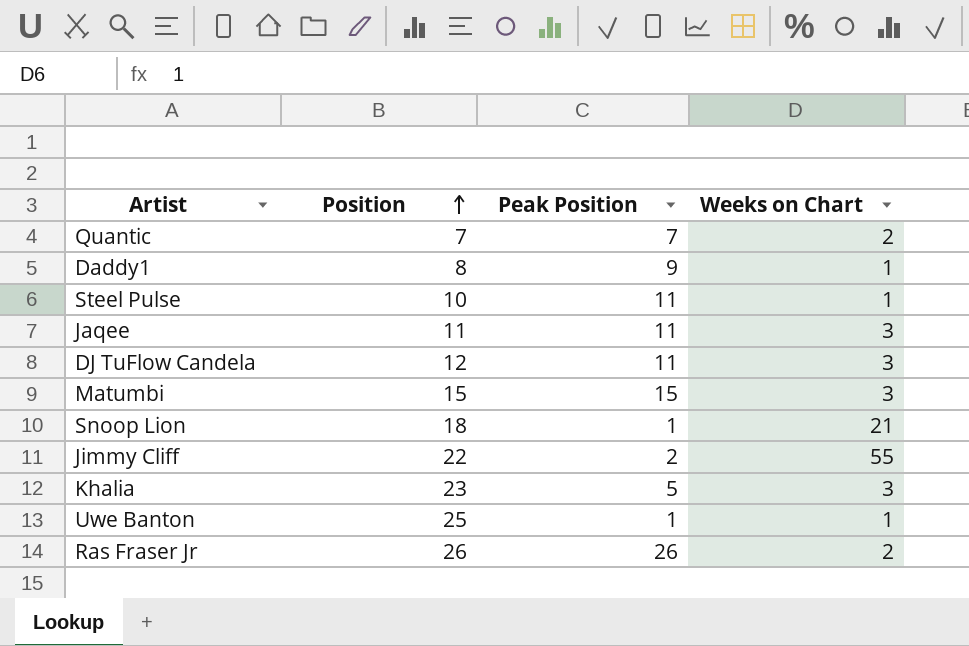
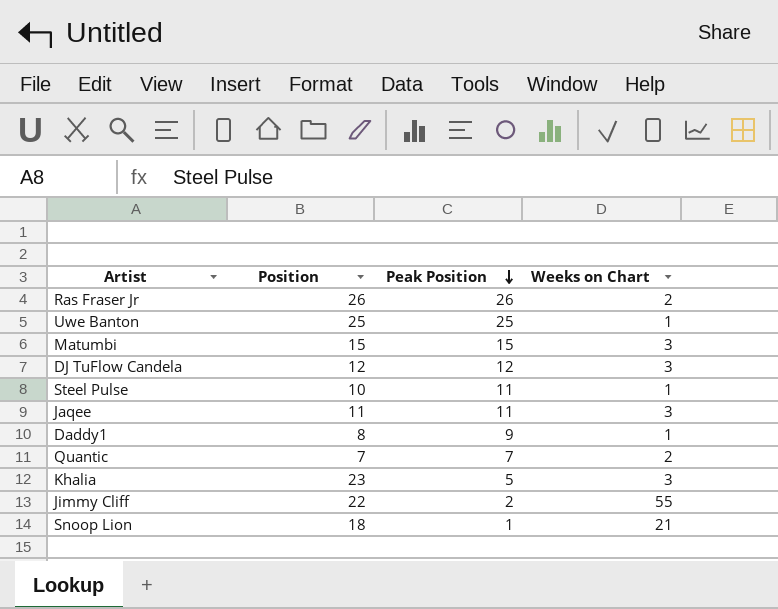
row order: Position ascending -> Peak Position descending
Uwe Banton | Peak Position: 1 -> 25
DJ TuFlow Candela | Peak Position: 11 -> 12

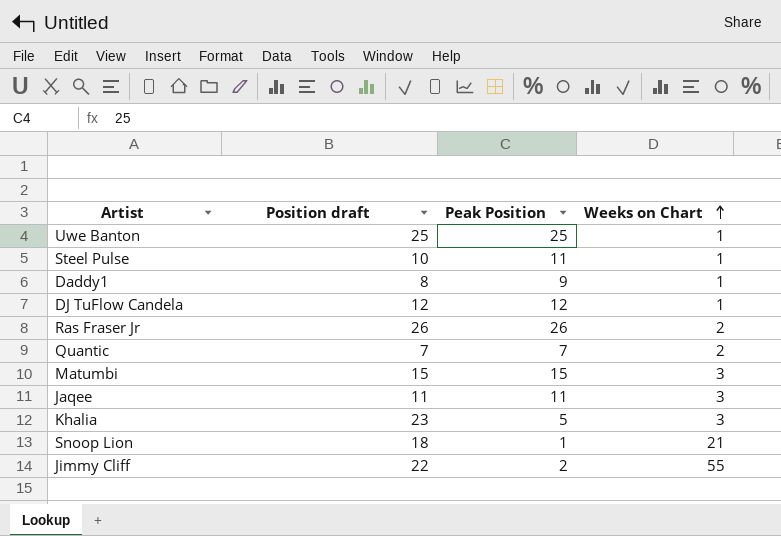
row order: Peak Position descending -> Weeks on Chart ascending
column name: Position -> Position draft
DJ TuFlow Candela | Weeks on Chart: 3 -> 1

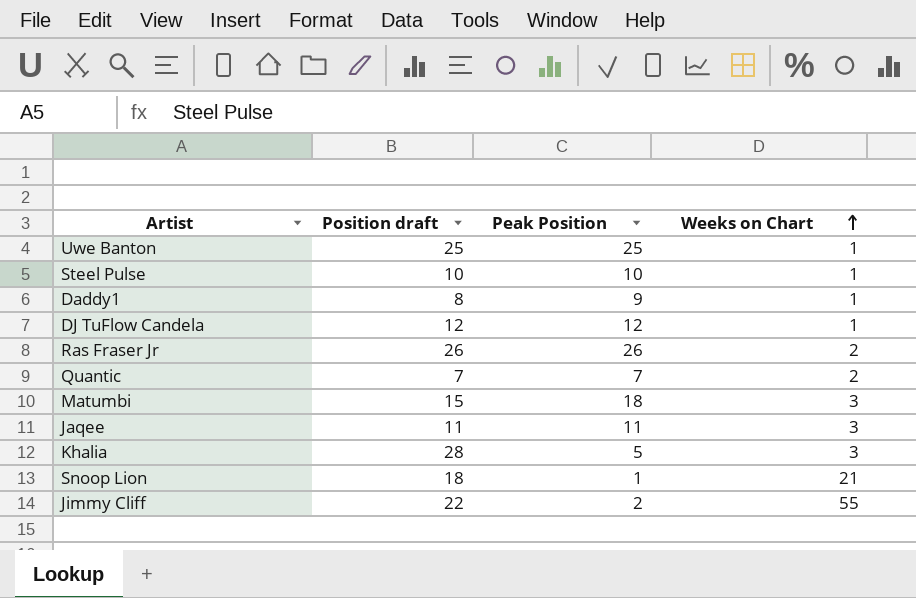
Steel Pulse | Peak Position: 11 -> 10
Matumbi | Peak Position: 15 -> 18
Khalia | Position draft: 23 -> 28

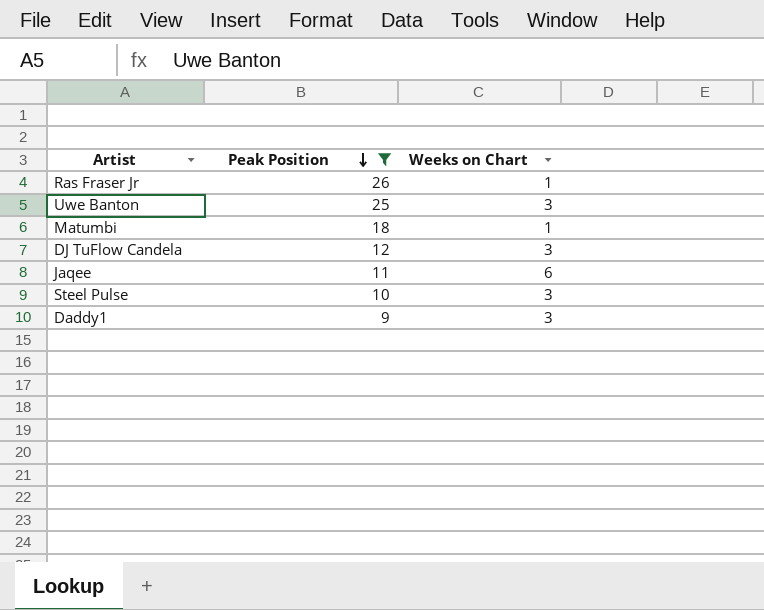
filter: none -> Peak Position >= 9
row order: Weeks on Chart ascending -> Peak Position descending
column Position draft | position: 2 -> none
Ras Fraser Jr | Weeks on Chart: 2 -> 1
Uwe Banton | Weeks on Chart: 1 -> 3
Matumbi | Weeks on Chart: 3 -> 1
DJ TuFlow Candela | Weeks on Chart: 1 -> 3
Jaqee | Weeks on Chart: 3 -> 6
Steel Pulse | Weeks on Chart: 1 -> 3
Daddy1 | Weeks on Chart: 1 -> 3

